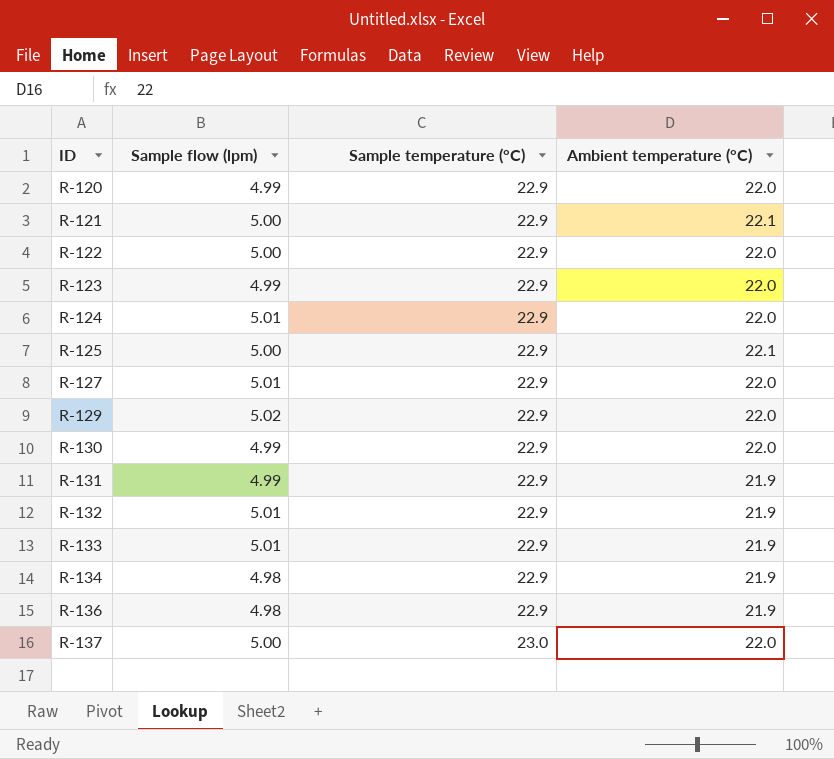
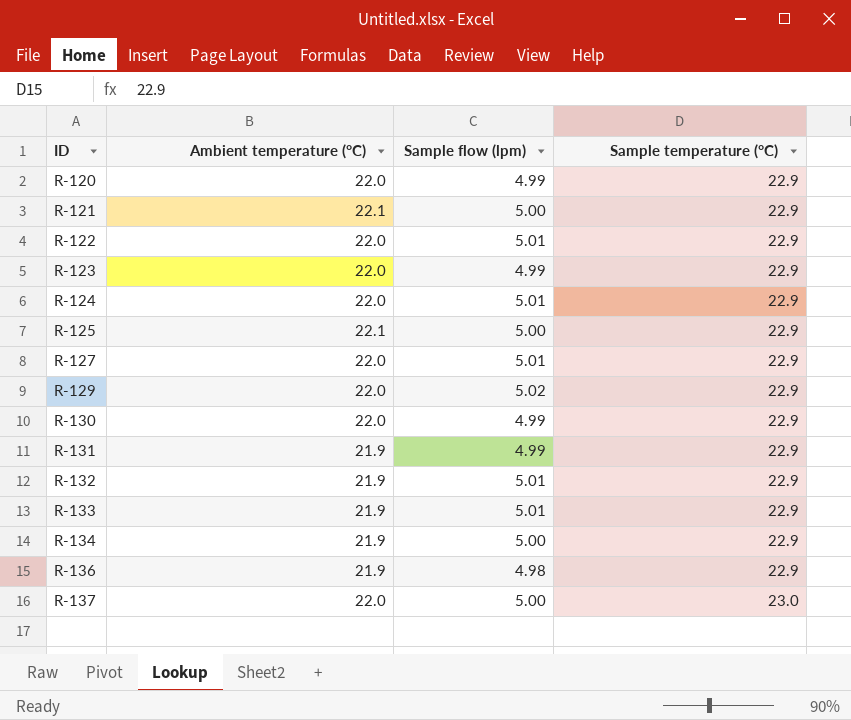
column Ambient temperature (°C) | position: 4 -> 2
R-122 | Sample flow (lpm): 5.00 -> 5.01
R-134 | Sample flow (lpm): 4.98 -> 5.00

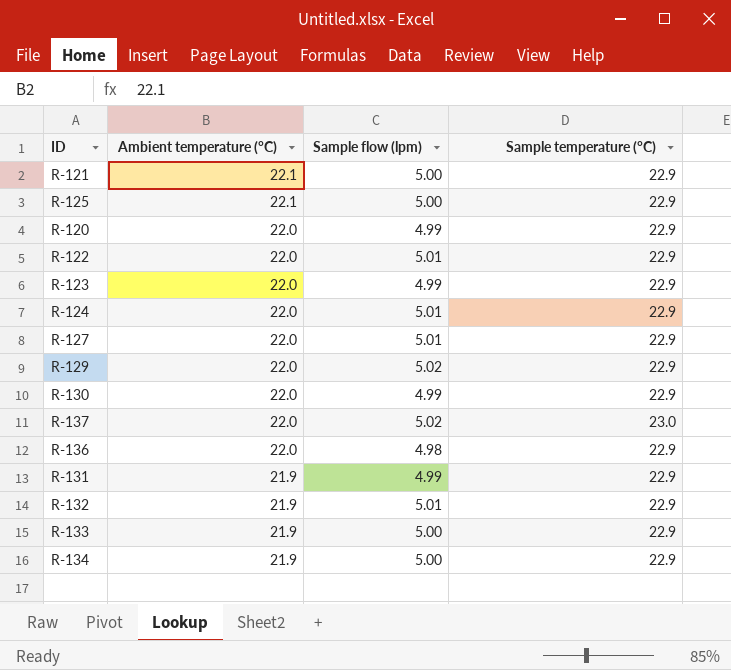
row order: ID ascending -> Ambient temperature (°C) descending
R-137 | Sample flow (lpm): 5.00 -> 5.02
R-136 | Ambient temperature (°C): 21.9 -> 22.0
R-133 | Sample flow (lpm): 5.01 -> 5.00

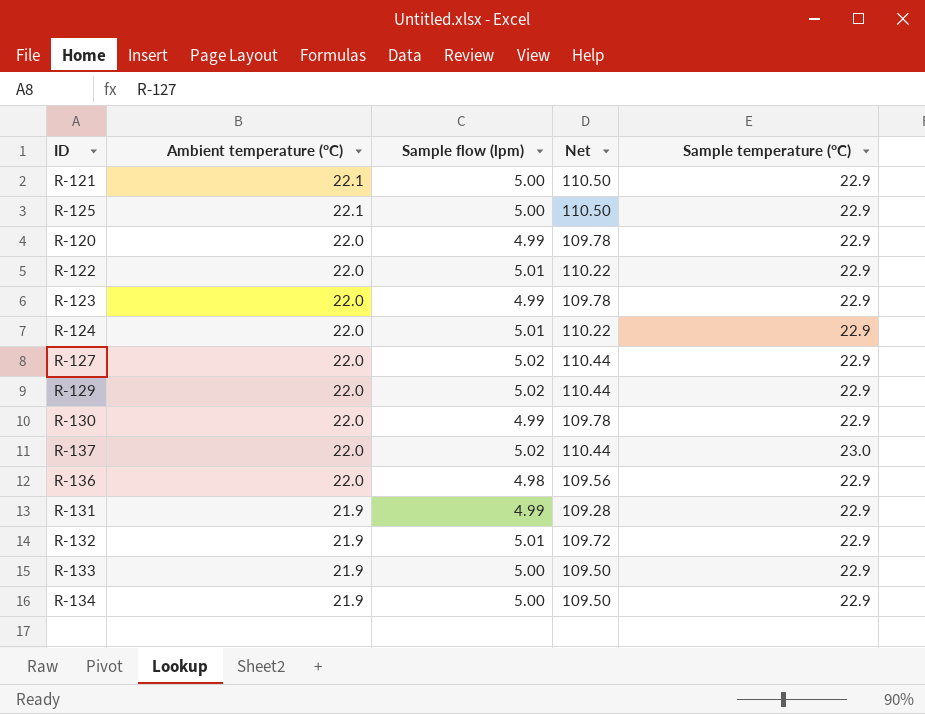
column Net | formula: none -> [Ambient temperature (°C)] * [Sample flow (lpm)]
R-127 | Sample flow (lpm): 5.01 -> 5.02

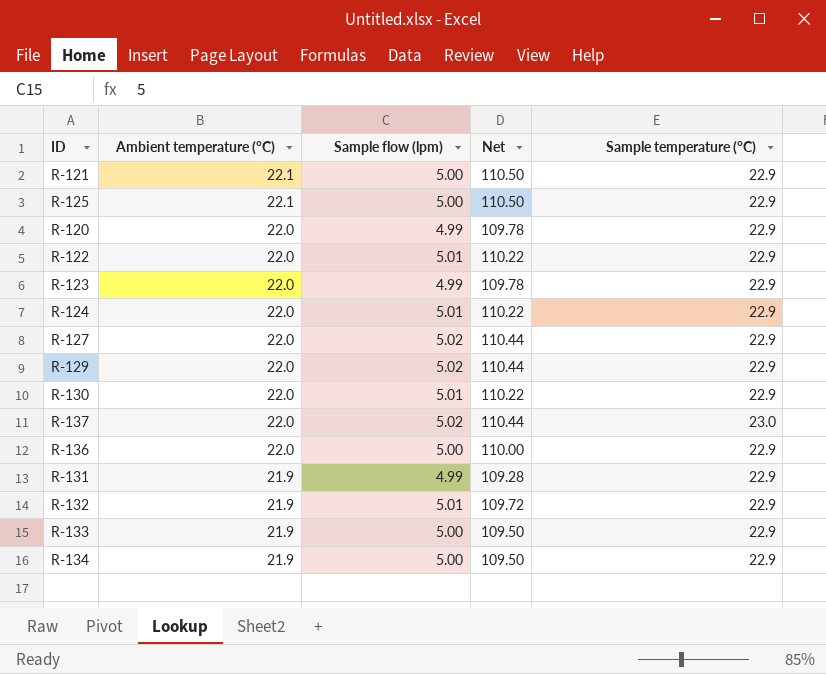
R-130 | Sample flow (lpm): 4.99 -> 5.01
R-130 | Net: 109.78 -> 110.22
R-136 | Sample flow (lpm): 4.98 -> 5.00
R-136 | Net: 109.56 -> 110.00

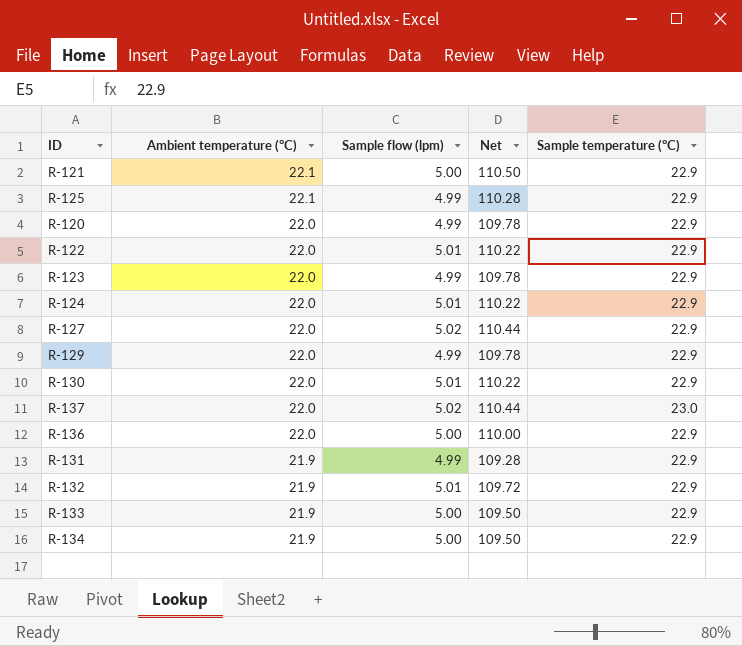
R-125 | Sample flow (lpm): 5.00 -> 4.99
R-125 | Net: 110.50 -> 110.28
R-129 | Sample flow (lpm): 5.02 -> 4.99
R-129 | Net: 110.44 -> 109.78

